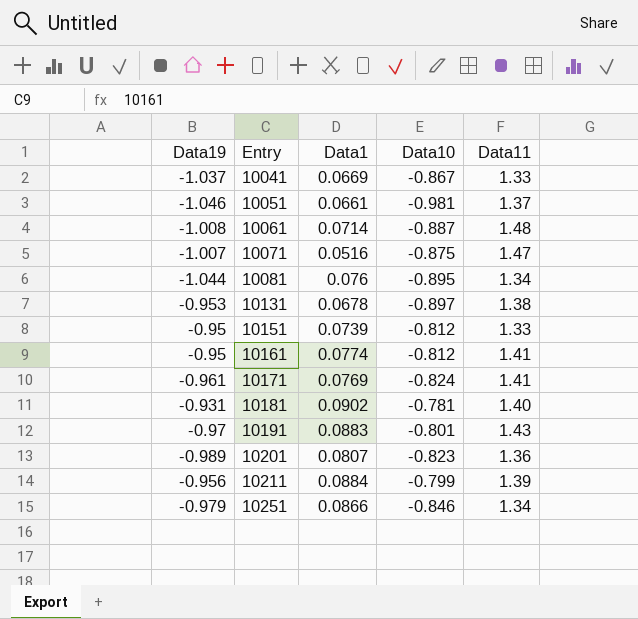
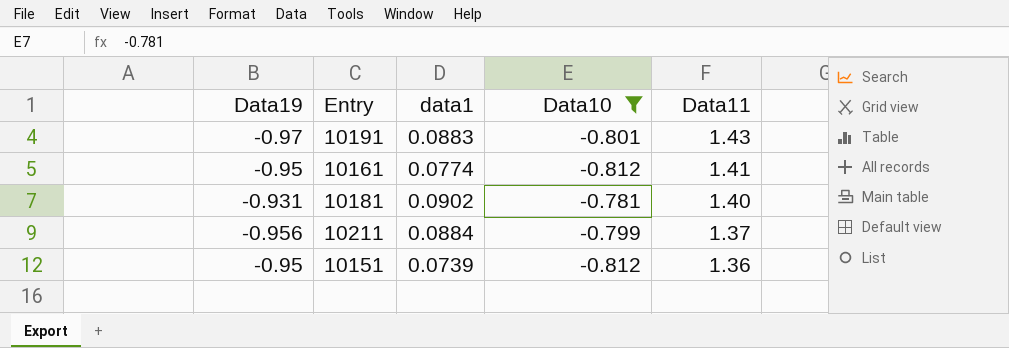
filter: none -> Data10 >= -0.812
row order: Entry ascending -> Data11 descending
column name: Data1 -> data1
10211 | Data11: 1.39 -> 1.37
10151 | Data11: 1.33 -> 1.36

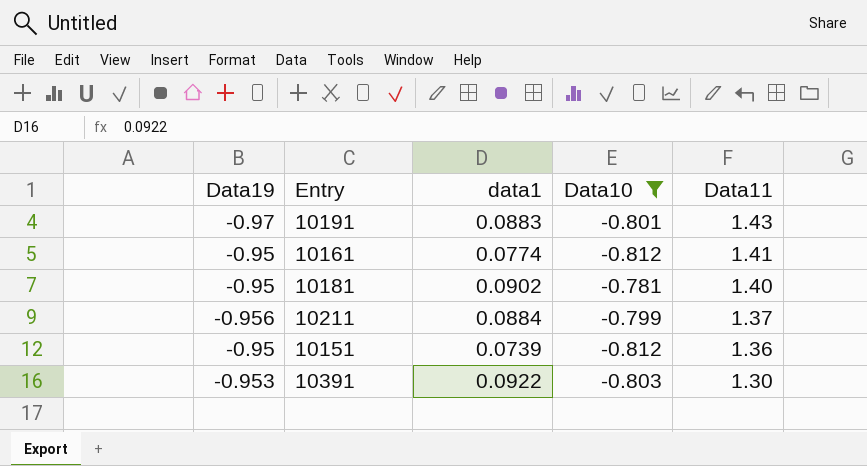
10181 | Data19: -0.931 -> -0.95
row 10391: none -> -0.953 | 0.0922 | -0.803 | 1.30

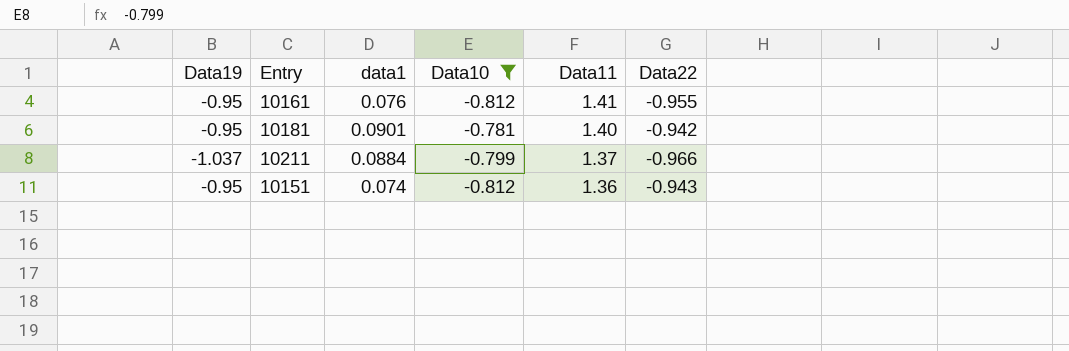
column Data22 | position: none -> 6
row 10191: -0.97 | 0.0883 | -0.801 | 1.43 -> none
row 10391: -0.953 | 0.0922 | -0.803 | 1.30 -> none
10161 | data1: 0.0774 -> 0.076
10181 | data1: 0.0902 -> 0.0901
10211 | Data19: -0.956 -> -1.037
10151 | data1: 0.0739 -> 0.074

